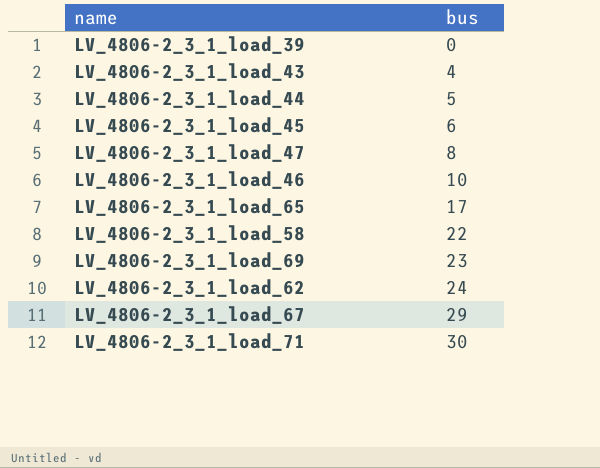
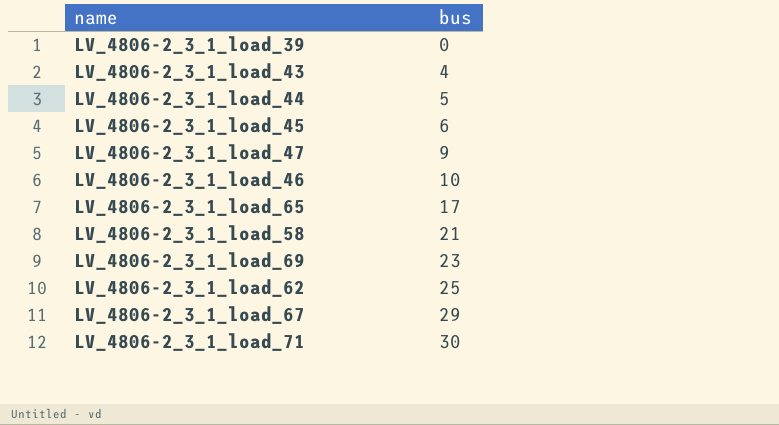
LV_4806-2_3_1_load_47 | bus: 8 -> 9
LV_4806-2_3_1_load_58 | bus: 22 -> 21
LV_4806-2_3_1_load_62 | bus: 24 -> 25

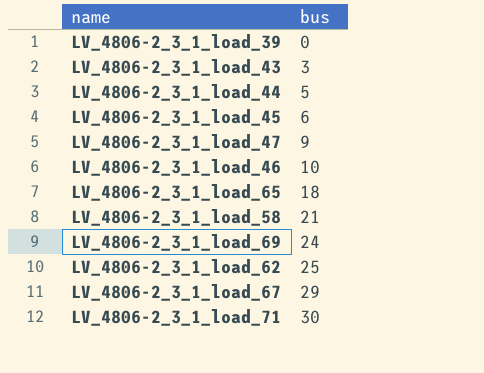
LV_4806-2_3_1_load_43 | bus: 4 -> 3
LV_4806-2_3_1_load_65 | bus: 17 -> 18
LV_4806-2_3_1_load_69 | bus: 23 -> 24

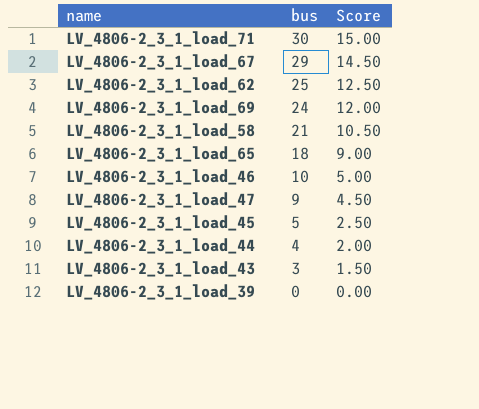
row order: bus ascending -> bus descending
column Score | formula: none -> [bus] * 0.5
LV_4806-2_3_1_load_45 | bus: 6 -> 5
LV_4806-2_3_1_load_44 | bus: 5 -> 4

